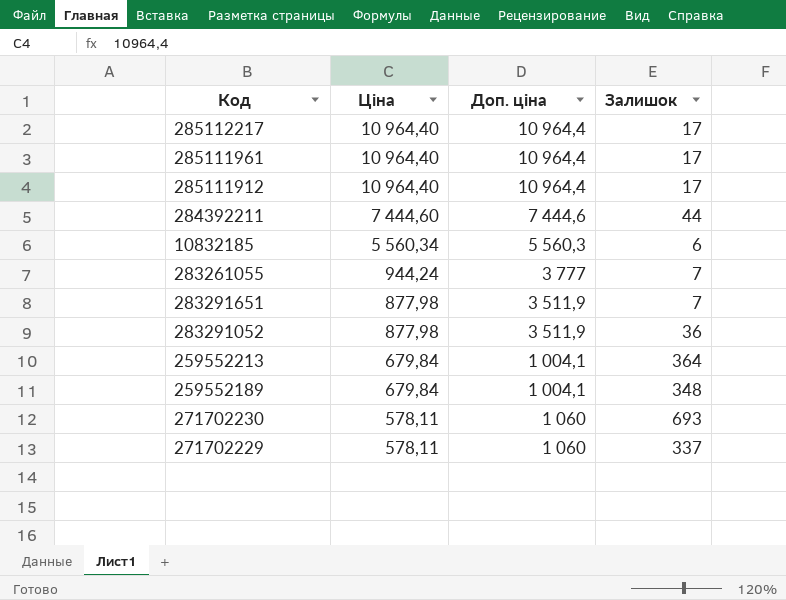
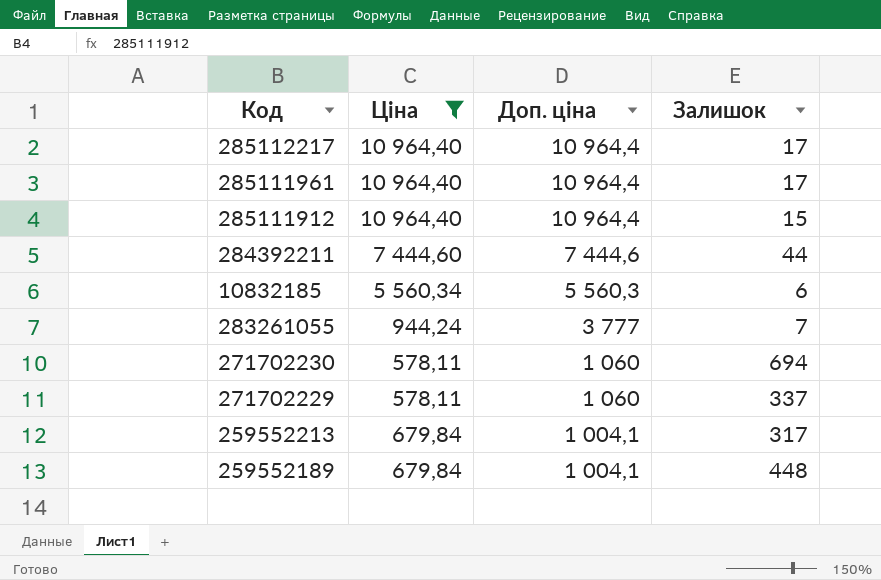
filter: none -> Ціна != 877,98
row order: Ціна descending -> Доп. ціна descending
285111912 | Залишок: 17 -> 15
271702230 | Залишок: 693 -> 694
259552213 | Залишок: 364 -> 317
259552189 | Залишок: 348 -> 448

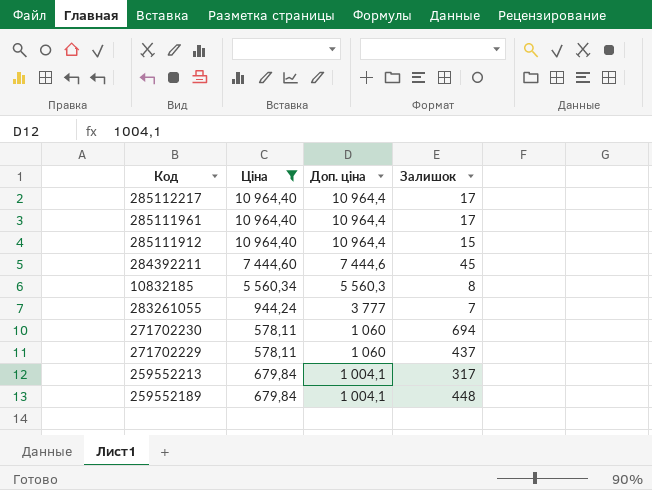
284392211 | Залишок: 44 -> 45
10832185 | Залишок: 6 -> 8
271702229 | Залишок: 337 -> 437

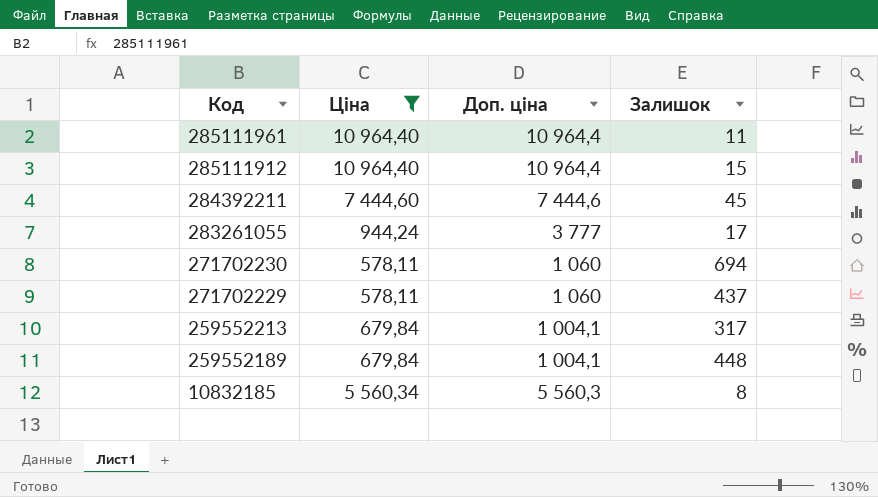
row order: Доп. ціна descending -> Код descending
row 285112217: 10 964,40 | 10 964,4 | 17 -> none
285111961 | Залишок: 17 -> 11
283261055 | Залишок: 7 -> 17

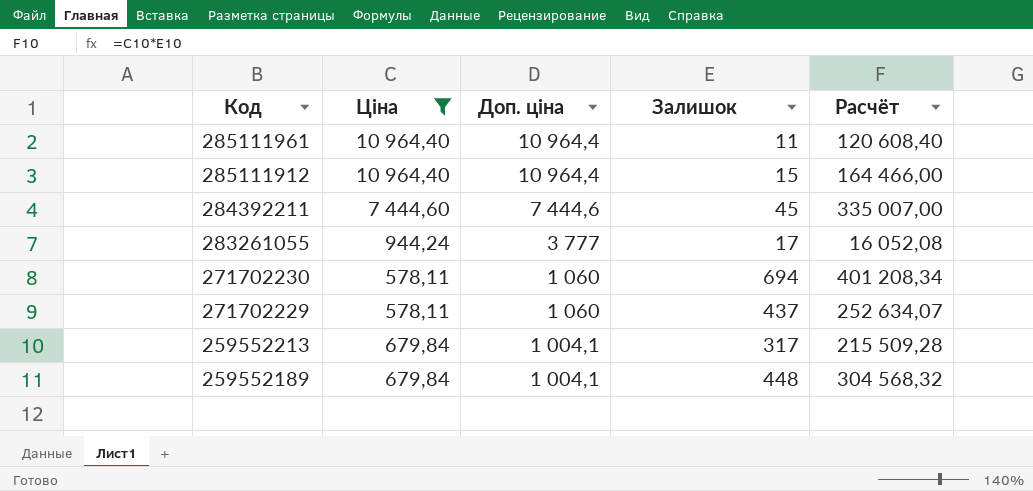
column Расчёт | formula: none -> [Ціна] * [Залишок]
row 10832185: 5 560,34 | 5 560,3 | 8 -> none

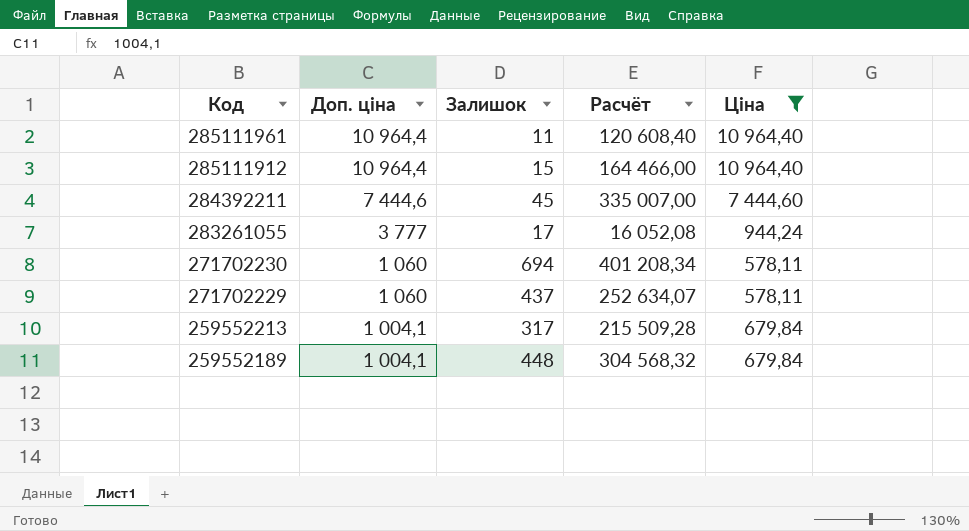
column Ціна | position: 2 -> 5

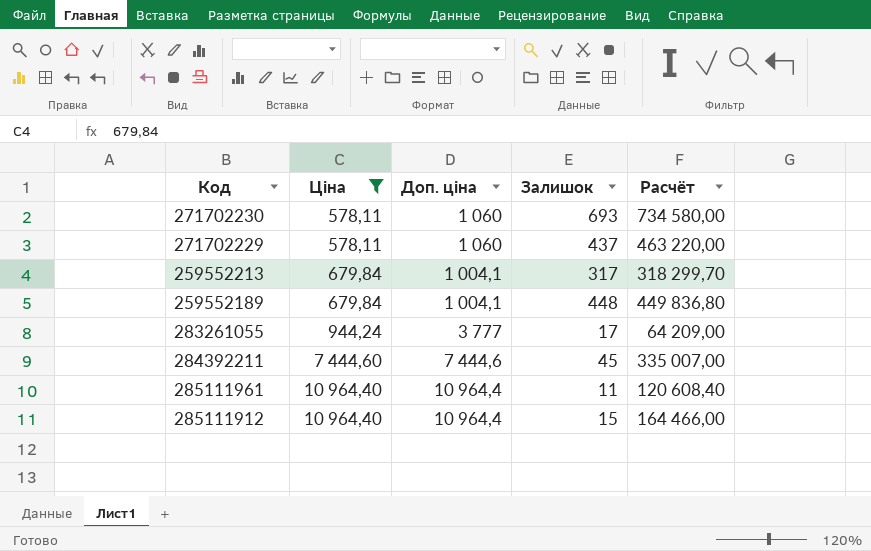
row order: Код descending -> Ціна ascending
column Ціна | position: 5 -> 2
column Расчёт | formula: [Залишок] * [Ціна] -> [Доп. ціна] * [Залишок]
271702230 | Залишок: 694 -> 693

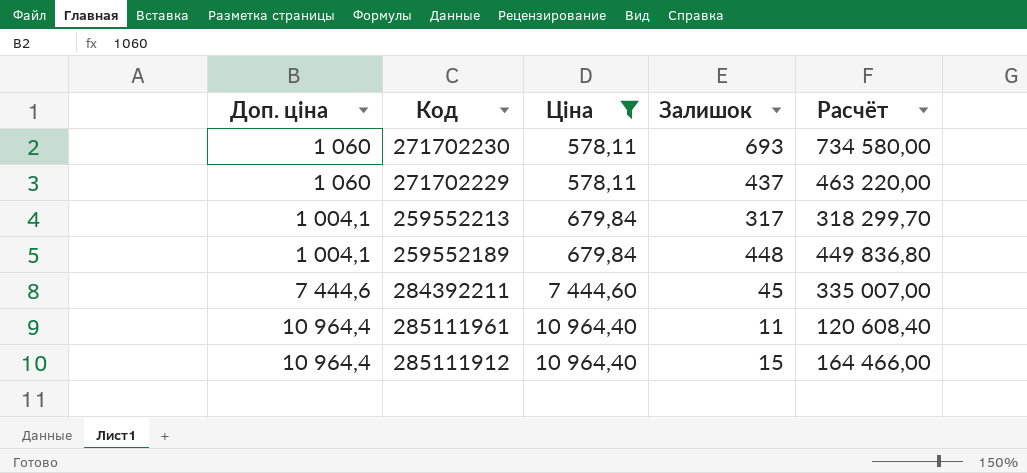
column Доп. ціна | position: 3 -> 1
row 283261055: 944,24 | 3 777 | 17 | 64 209,00 -> none

